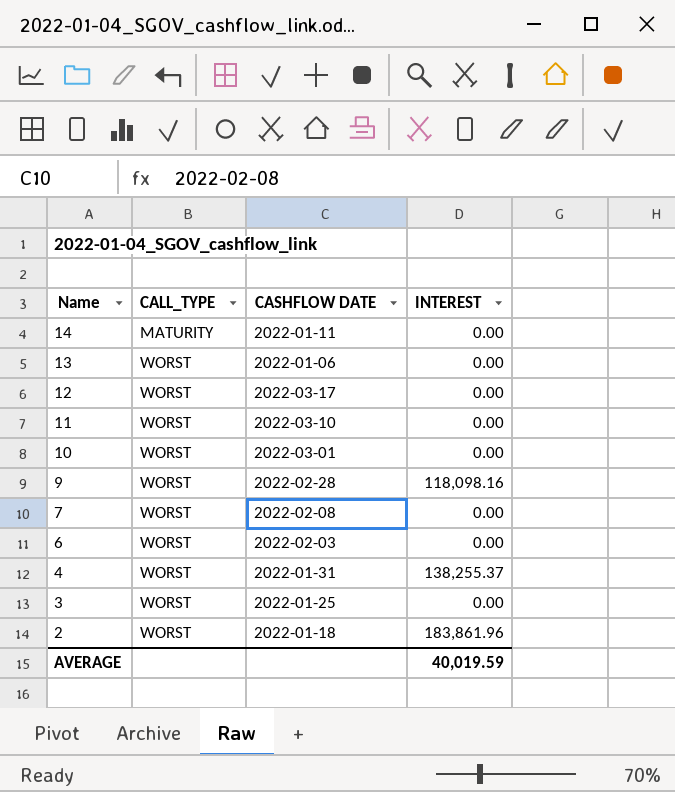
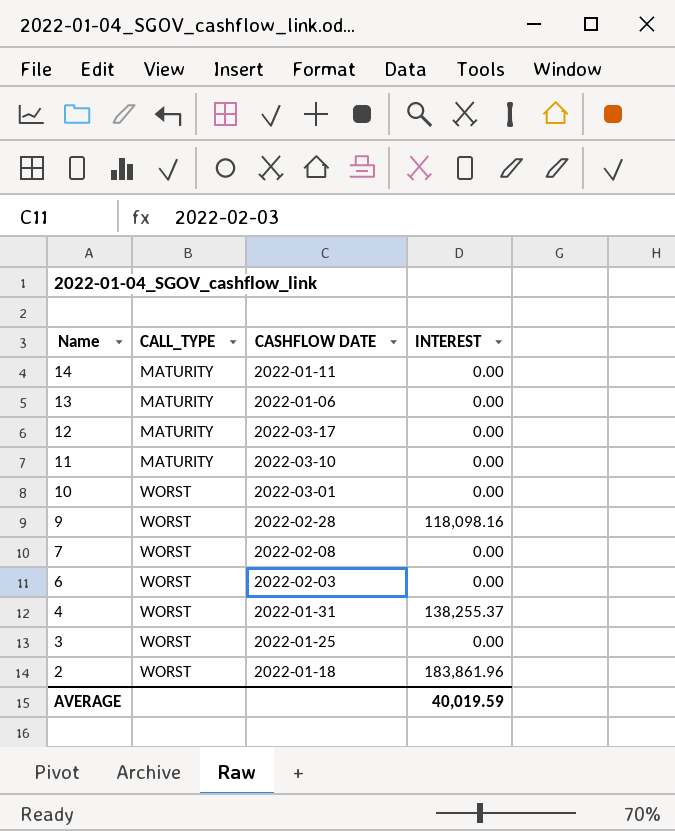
13 | CALL_TYPE: WORST -> MATURITY
12 | CALL_TYPE: WORST -> MATURITY
11 | CALL_TYPE: WORST -> MATURITY

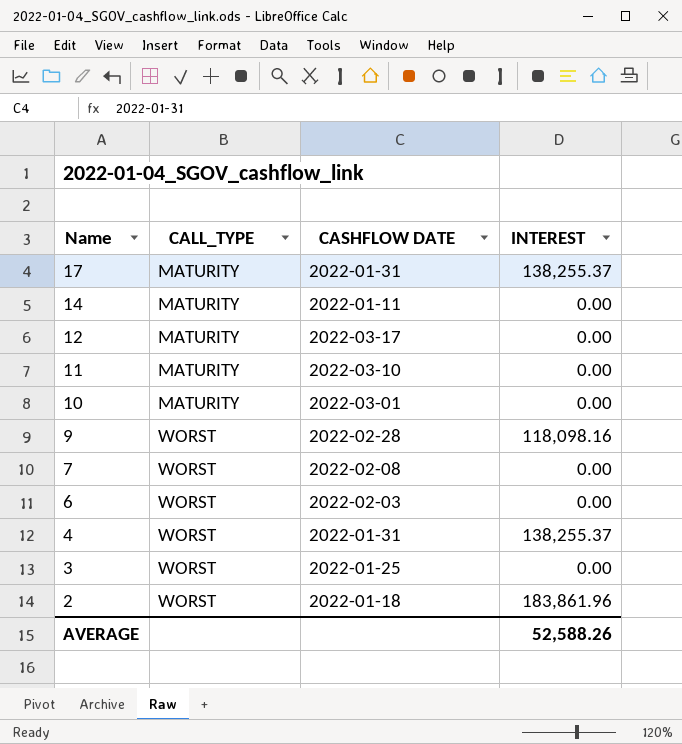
row 13: MATURITY | 2022-01-06 | 0.00 -> none
row 17: none -> MATURITY | 2022-01-31 | 138,255.37
10 | CALL_TYPE: WORST -> MATURITY
AVERAGE | INTEREST: 40,019.59 -> 52,588.26

